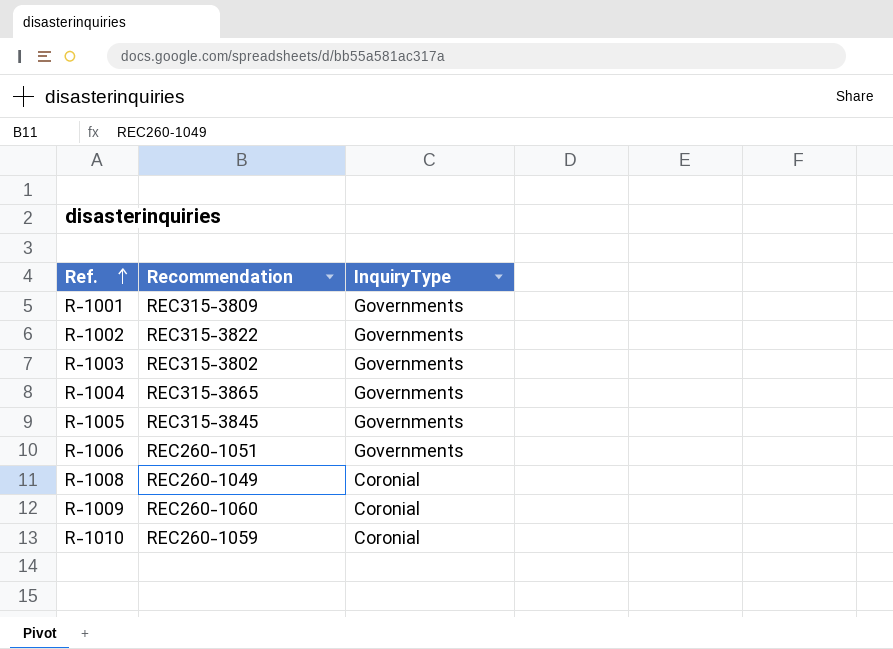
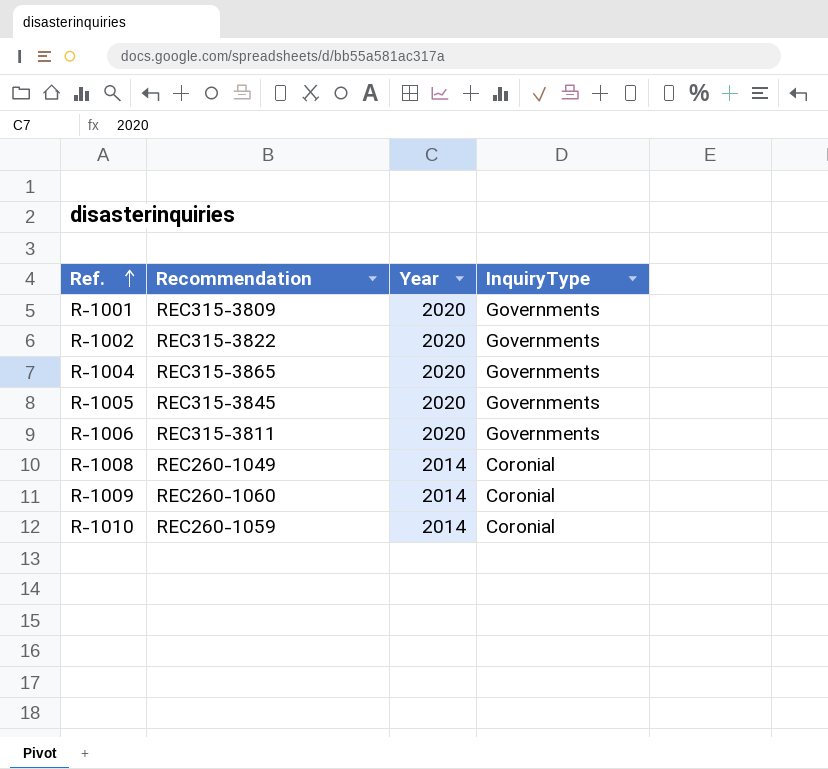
column Year | position: none -> 3
row R-1003: REC315-3802 | Governments -> none
R-1006 | Recommendation: REC260-1051 -> REC315-3811

